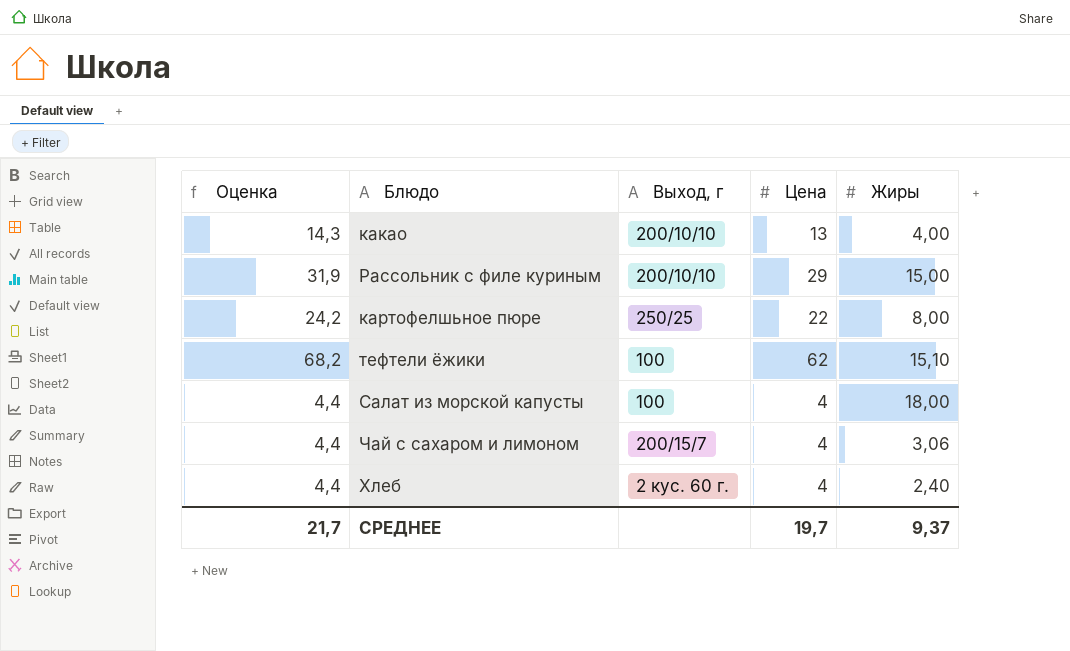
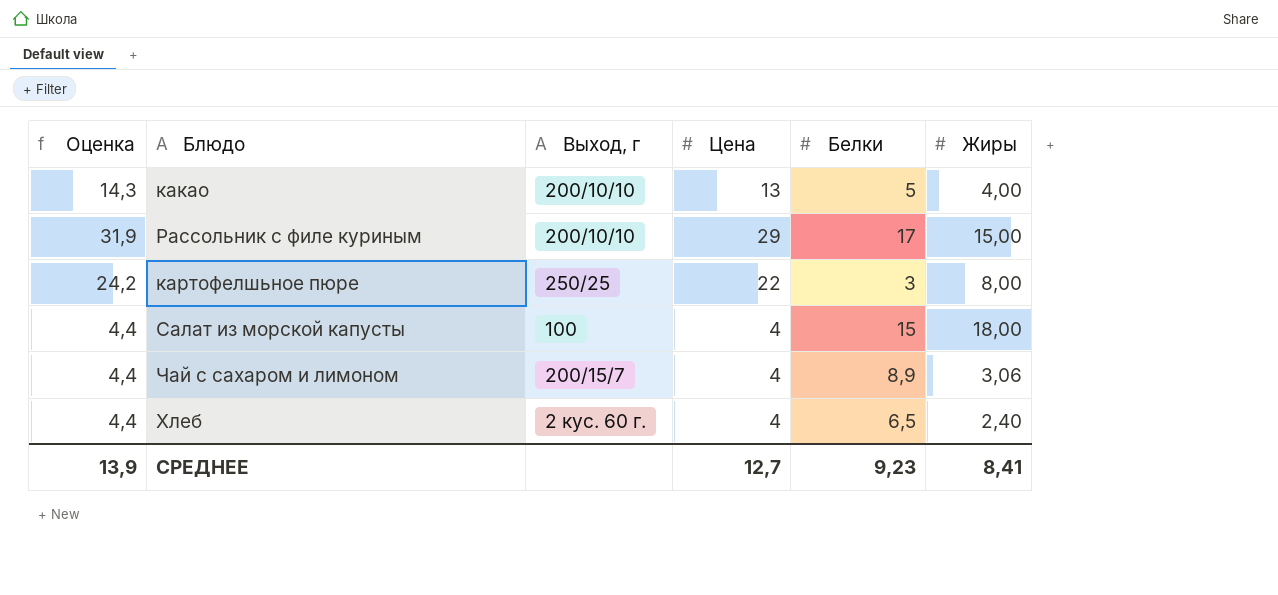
column Белки | position: none -> 5
row тефтели ёжики: 68,2 | 100 | 62 | 15,10 -> none
СРЕДНЕЕ | Оценка: 21,7 -> 13,9
СРЕДНЕЕ | Цена: 19,7 -> 12,7
СРЕДНЕЕ | Жиры: 9,37 -> 8,41

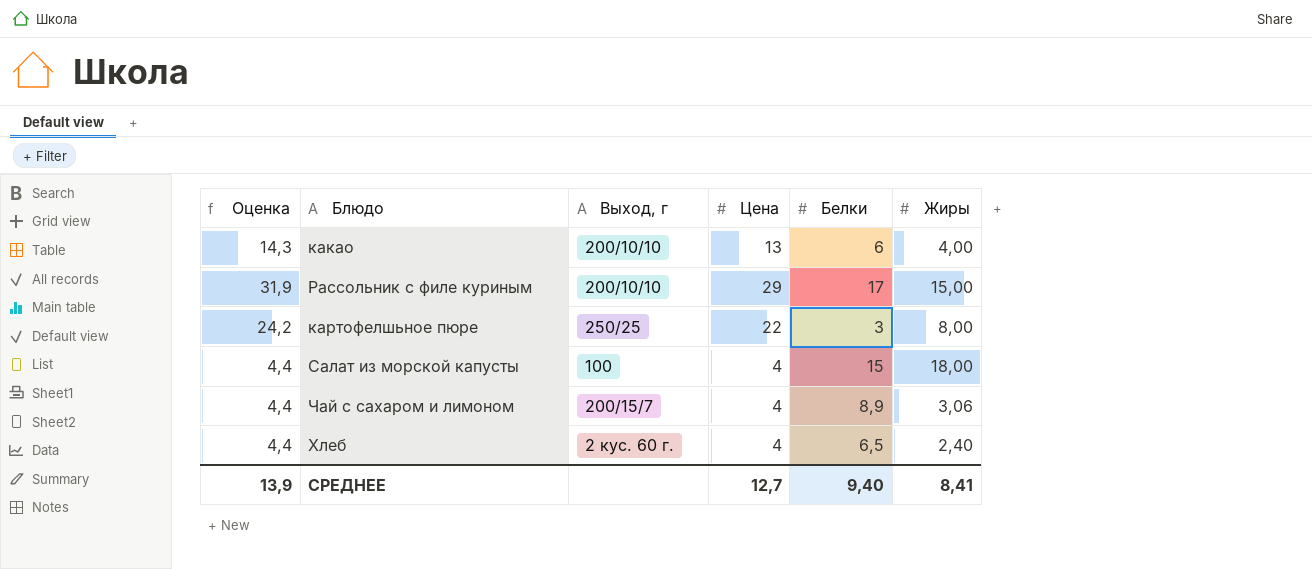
какао | Белки: 5 -> 6
СРЕДНЕЕ | Белки: 9,23 -> 9,40

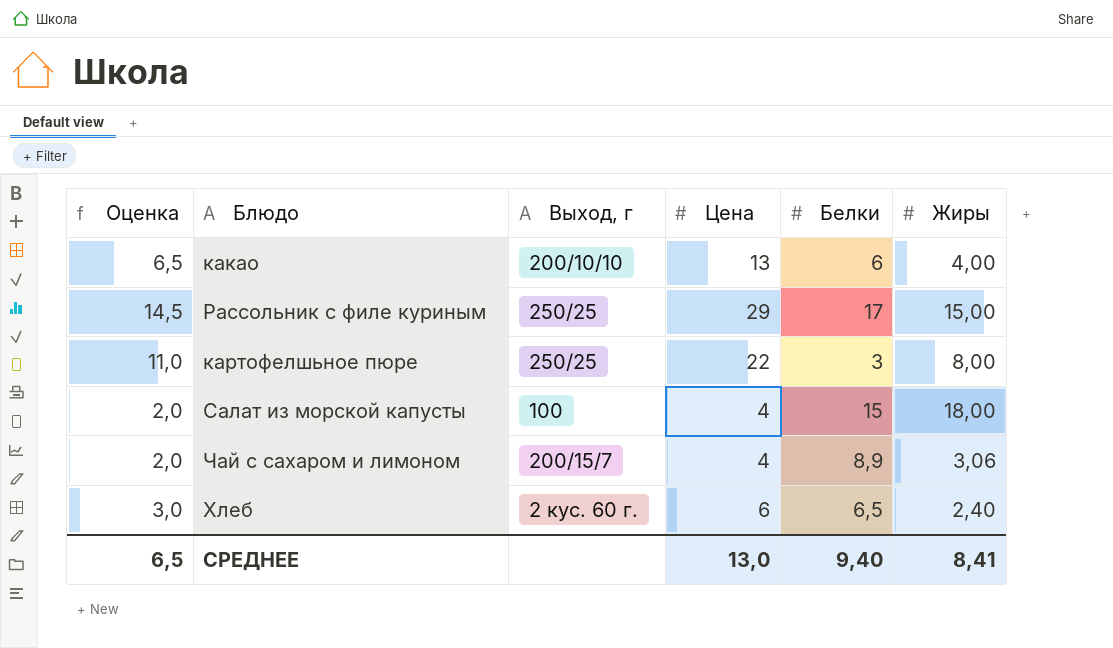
column Оценка | formula: [Цена] * 1,1 -> [Цена] * 0,5
Рассольник с филе куриным | Выход, г: 200/10/10 -> 250/25
Хлеб | Цена: 4 -> 6
СРЕДНЕЕ | Оценка: 13,9 -> 6,5
СРЕДНЕЕ | Цена: 12,7 -> 13,0

